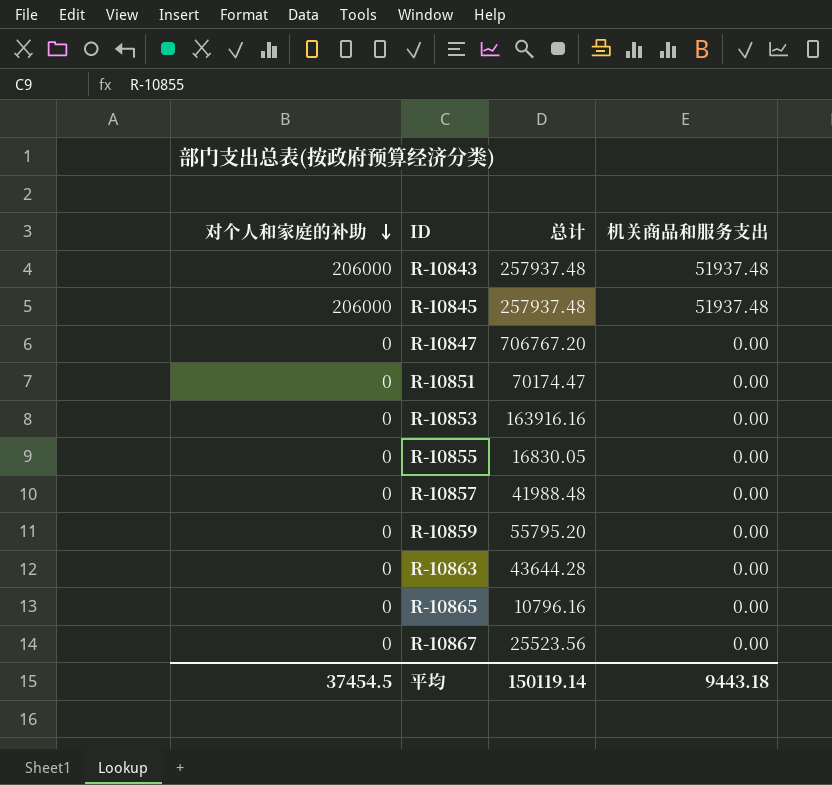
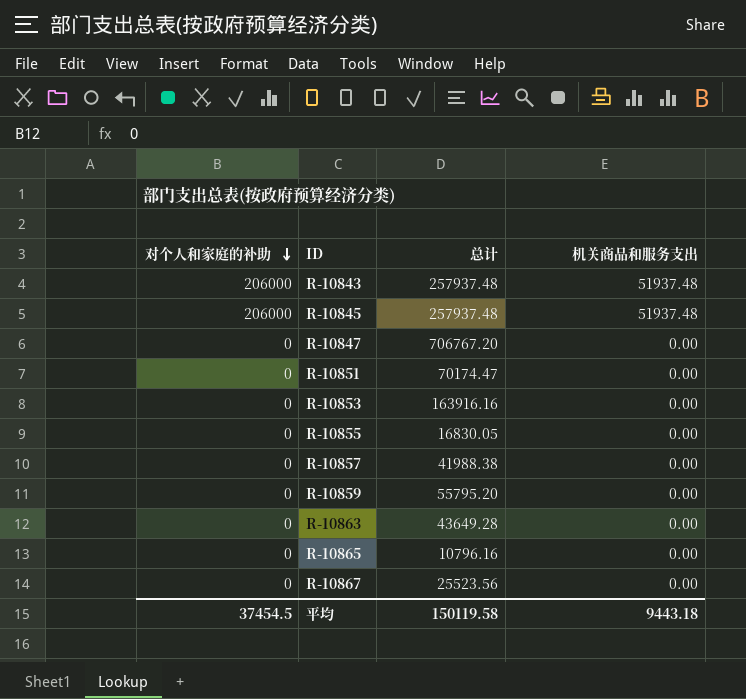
R-10857 | 总计: 41988.48 -> 41988.38
R-10863 | 总计: 43644.28 -> 43649.28
平均 | 总计: 150119.14 -> 150119.58

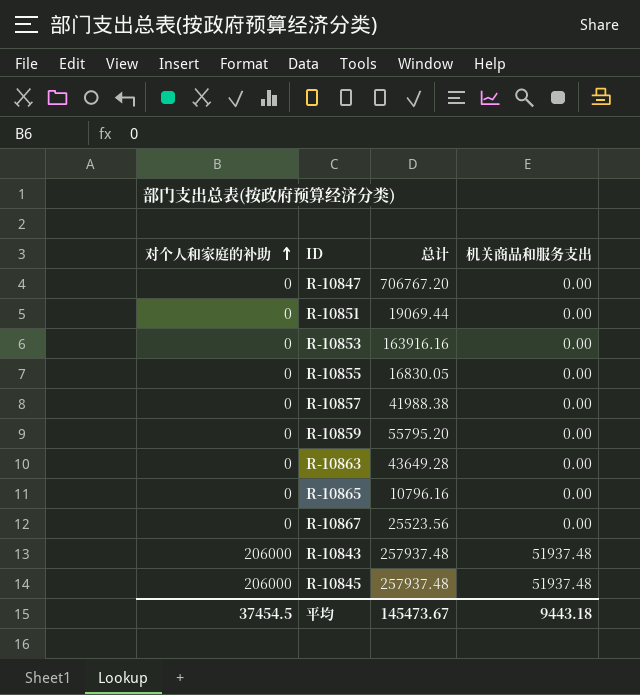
row order: 对个人和家庭的补助 descending -> 对个人和家庭的补助 ascending
R-10851 | 总计: 70174.47 -> 19069.44
平均 | 总计: 150119.58 -> 145473.67

